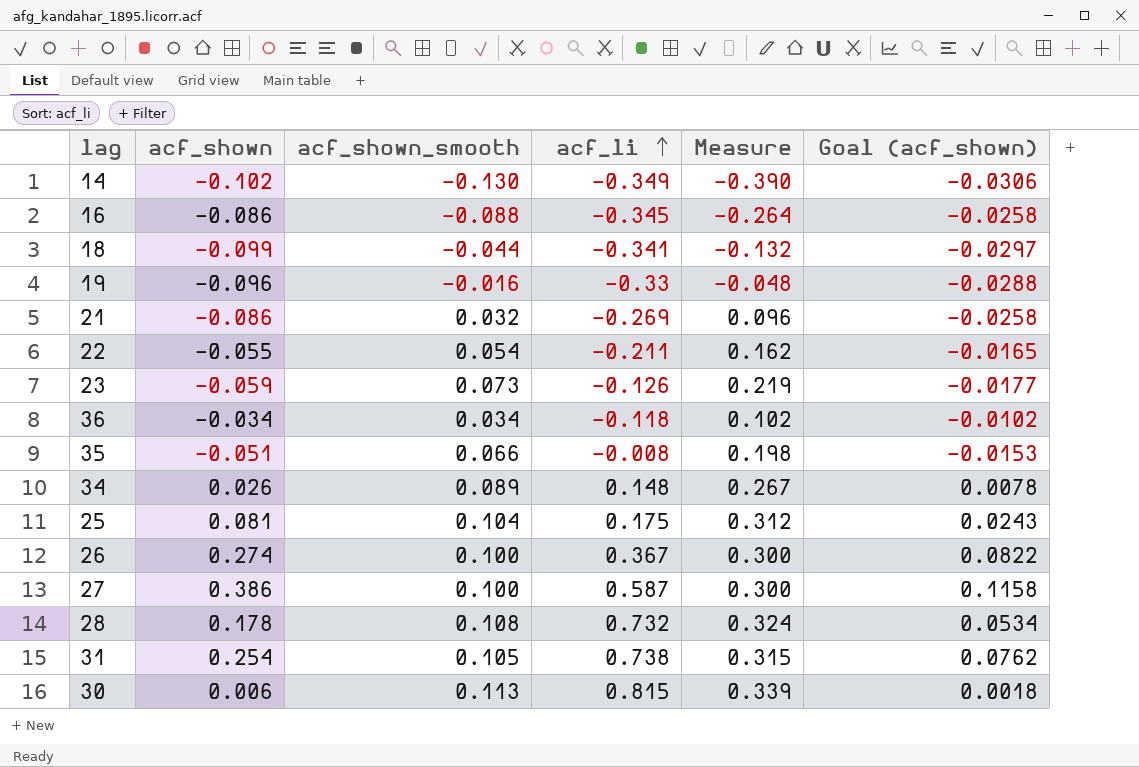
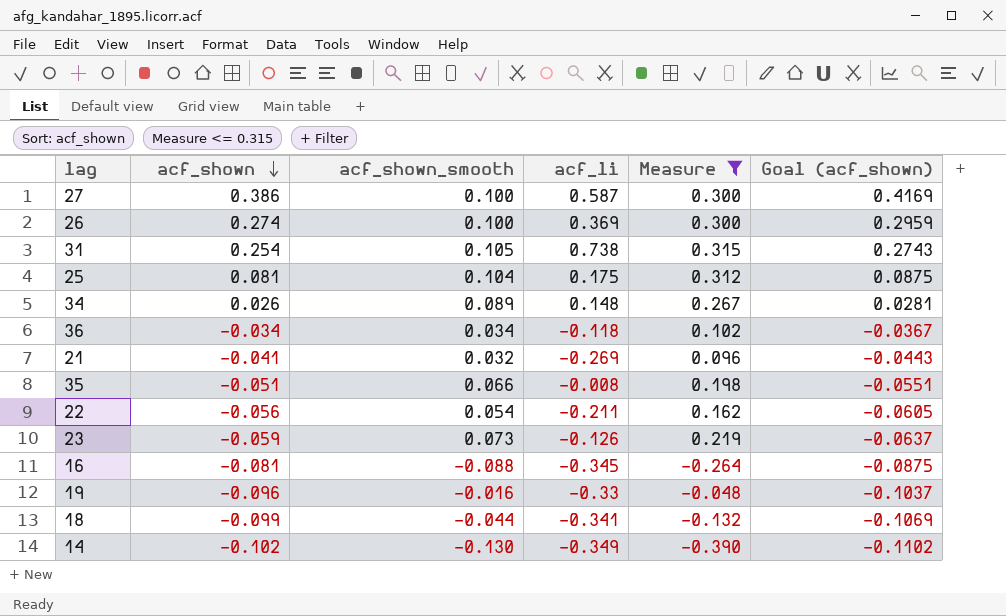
filter: none -> Measure <= 0.315
row order: acf_li ascending -> acf_shown descending
column Goal (acf_shown) | formula: [acf_shown] * 0.3 -> [acf_shown] * 1.08
26 | acf_li: 0.367 -> 0.369
21 | acf_shown: -0.086 -> -0.041
22 | acf_shown: -0.055 -> -0.056
16 | acf_shown: -0.086 -> -0.081

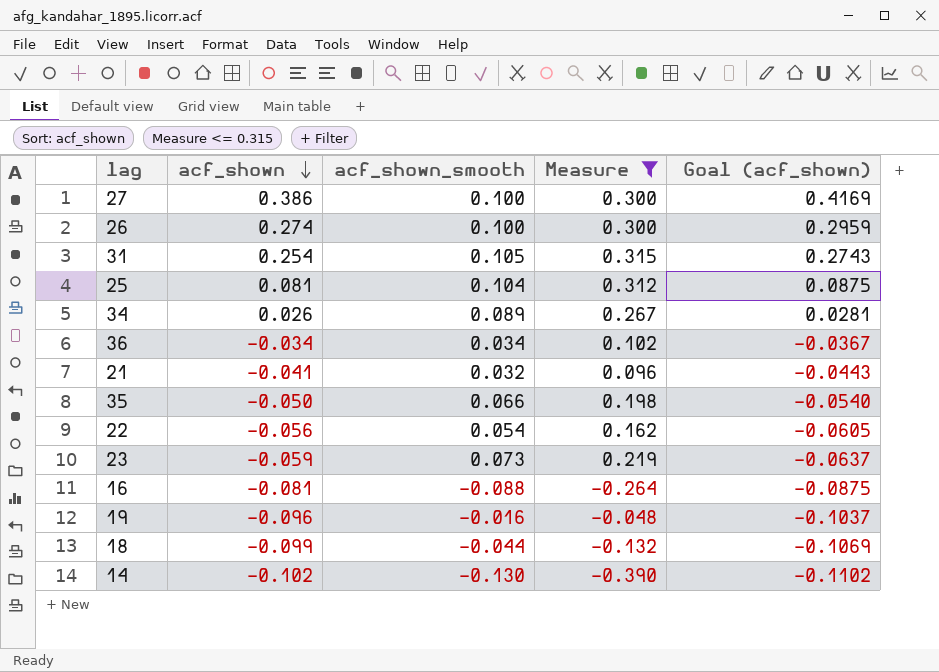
column acf_li | position: 4 -> none
35 | acf_shown: -0.051 -> -0.050
35 | Goal (acf_shown): -0.0551 -> -0.0540

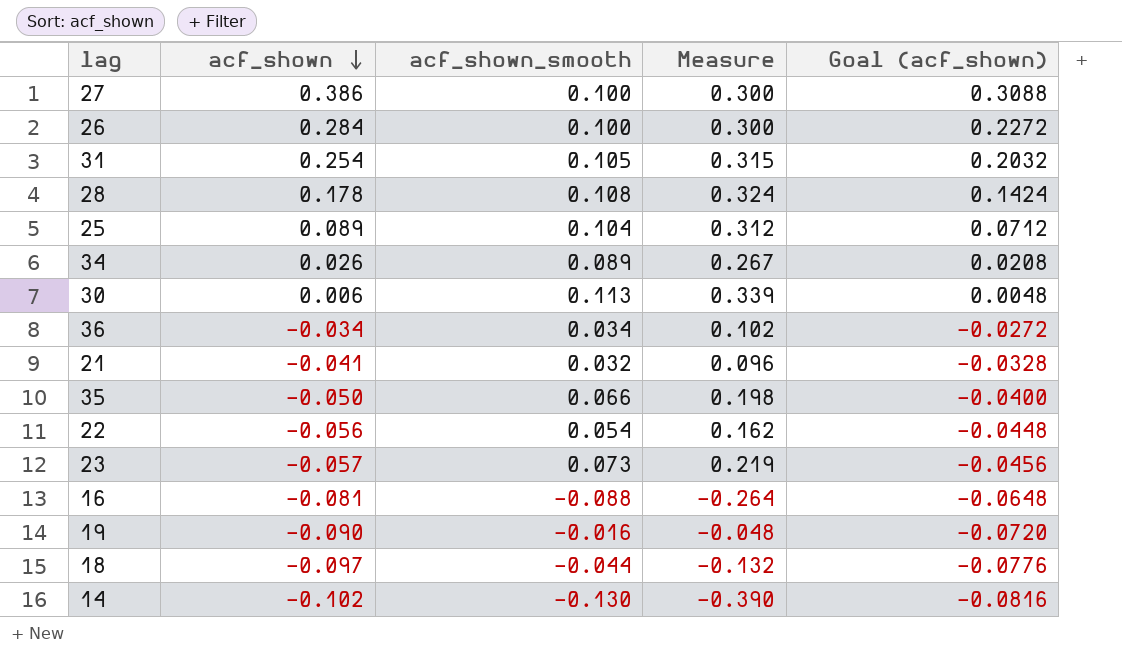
filter: Measure <= 0.315 -> none
column Goal (acf_shown) | formula: [acf_shown] * 1.08 -> [acf_shown] * 0.8
26 | acf_shown: 0.274 -> 0.284
25 | acf_shown: 0.081 -> 0.089
23 | acf_shown: -0.059 -> -0.057
19 | acf_shown: -0.096 -> -0.090
18 | acf_shown: -0.099 -> -0.097

